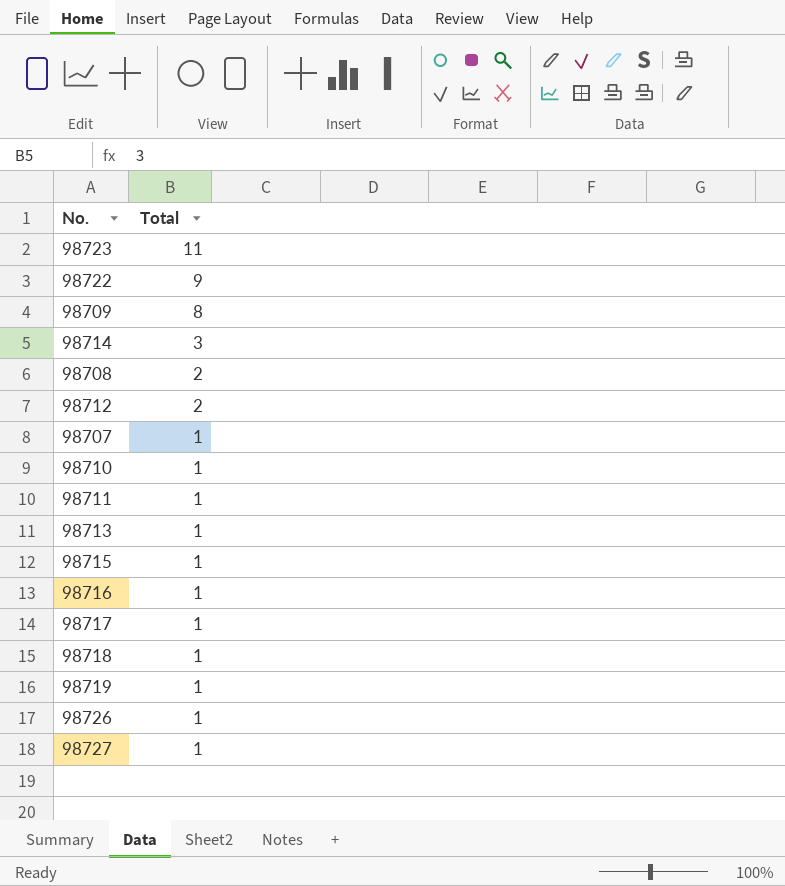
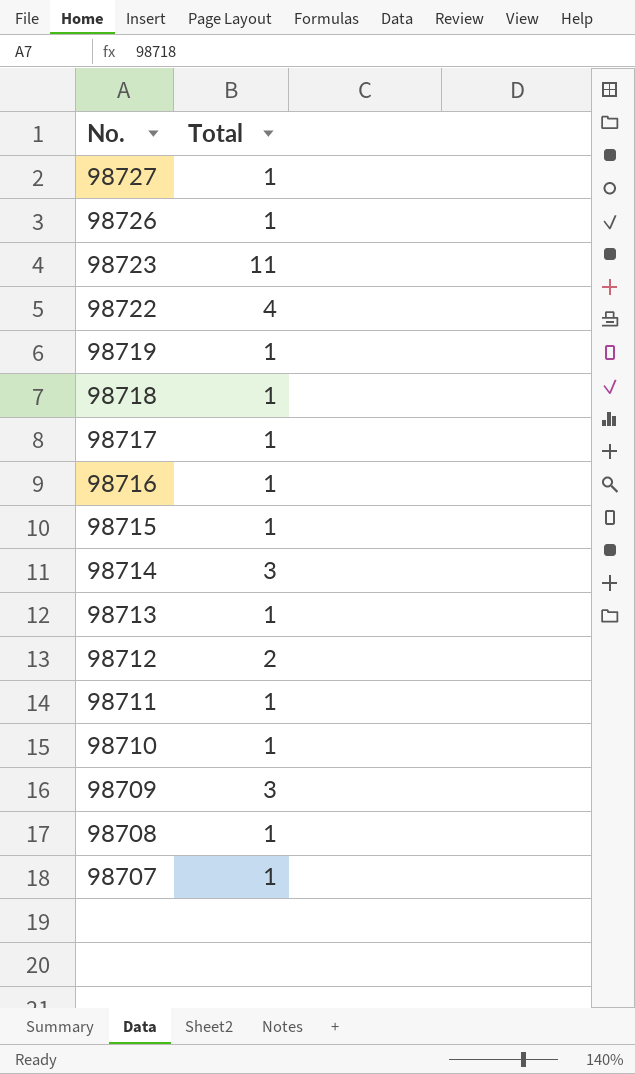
row order: Total descending -> No. descending
98722 | Total: 9 -> 4
98709 | Total: 8 -> 3
98708 | Total: 2 -> 1

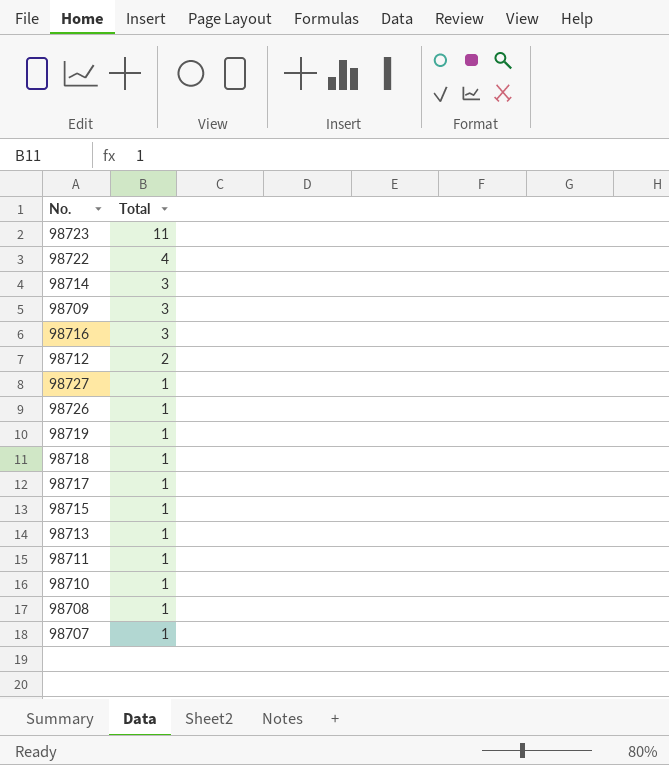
row order: No. descending -> Total descending
98716 | Total: 1 -> 3

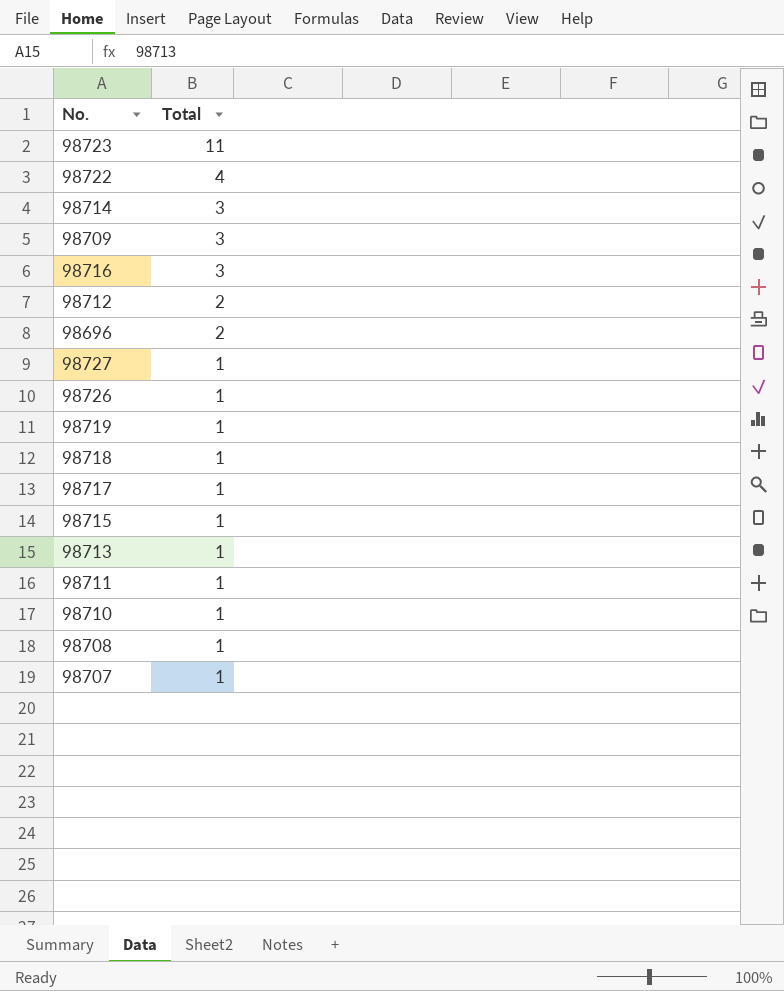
row 98696: none -> 2

